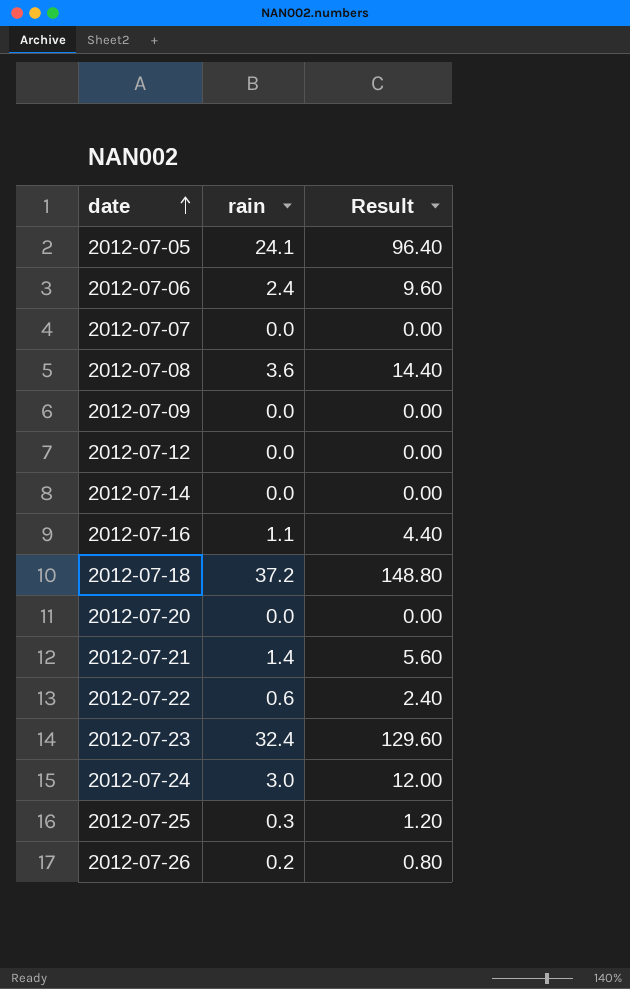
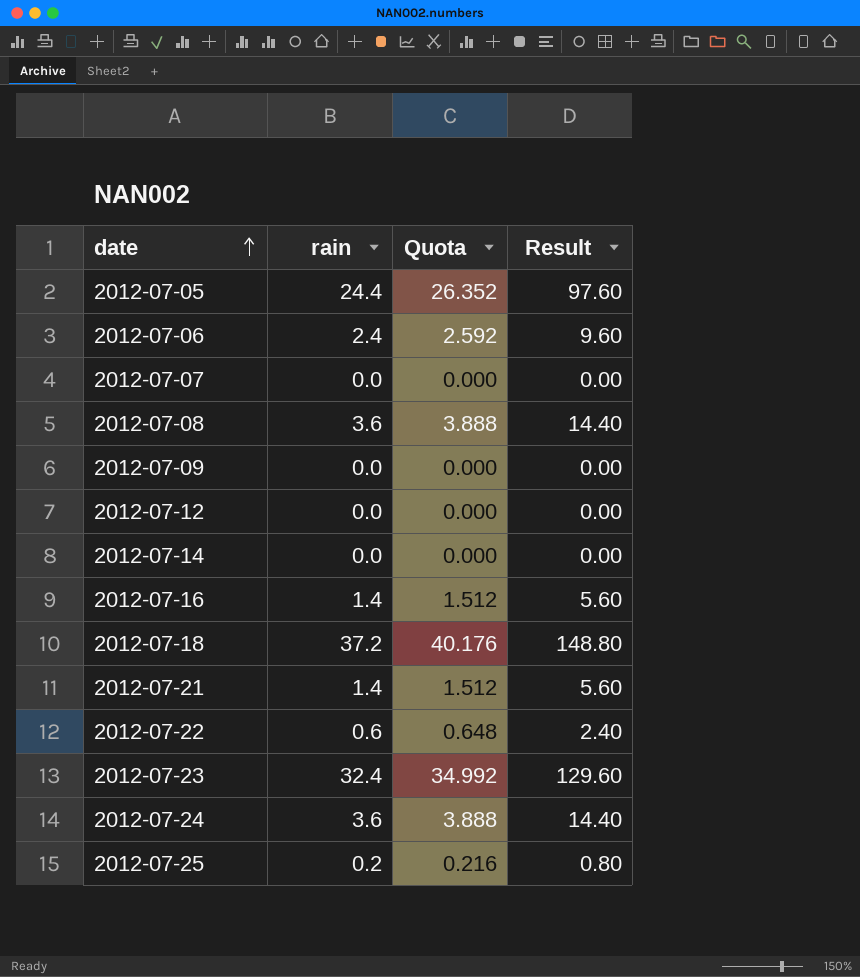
column Quota | formula: none -> [rain] * 1.08
row 2012-07-20: 0.0 | 0.00 -> none
row 2012-07-26: 0.2 | 0.80 -> none
2012-07-05 | rain: 24.1 -> 24.4
2012-07-05 | Result: 96.40 -> 97.60
2012-07-16 | rain: 1.1 -> 1.4
2012-07-16 | Result: 4.40 -> 5.60
2012-07-24 | rain: 3.0 -> 3.6
2012-07-24 | Result: 12.00 -> 14.40
2012-07-25 | rain: 0.3 -> 0.2
2012-07-25 | Result: 1.20 -> 0.80

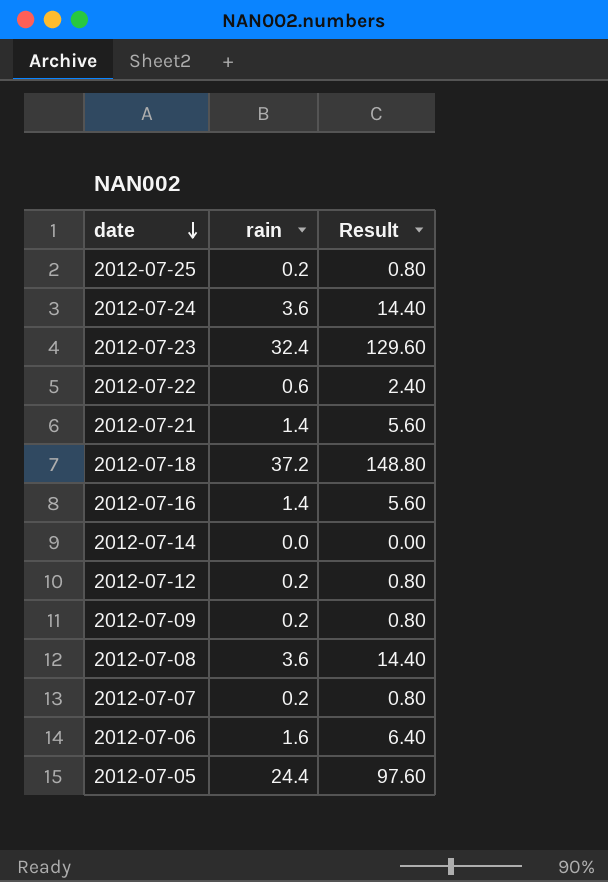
row order: date ascending -> date descending
column Quota | formula: [rain] * 1.08 -> none
2012-07-12 | rain: 0.0 -> 0.2
2012-07-12 | Result: 0.00 -> 0.80
2012-07-09 | rain: 0.0 -> 0.2
2012-07-09 | Result: 0.00 -> 0.80
2012-07-07 | rain: 0.0 -> 0.2
2012-07-07 | Result: 0.00 -> 0.80
2012-07-06 | rain: 2.4 -> 1.6
2012-07-06 | Result: 9.60 -> 6.40

